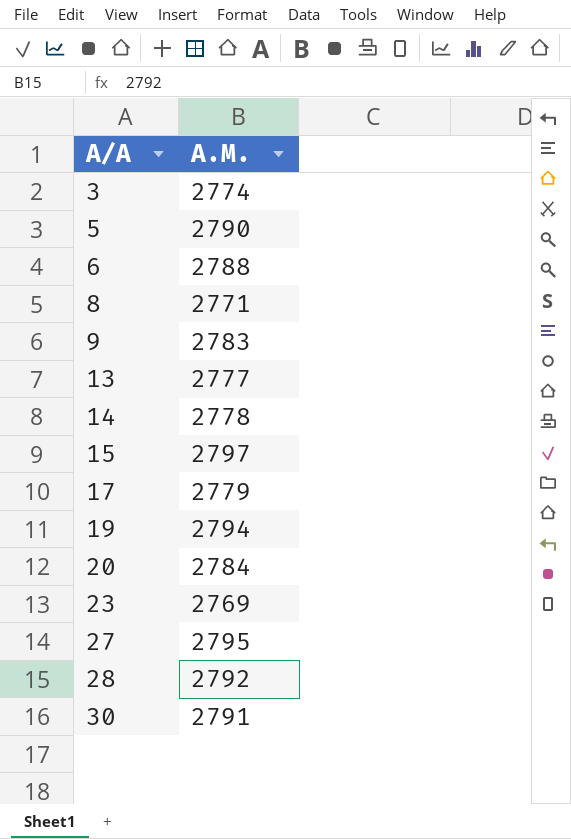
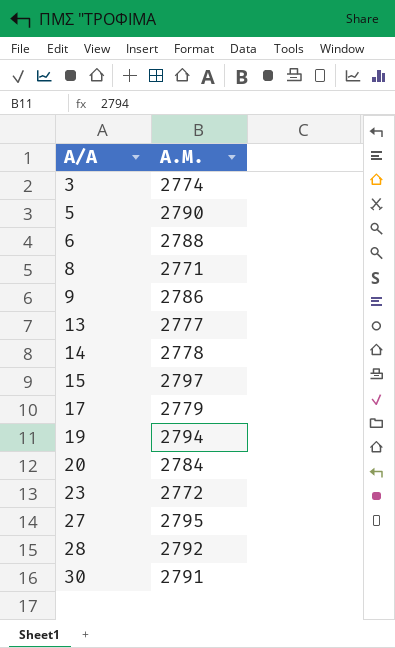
9 | Α.Μ.: 2783 -> 2786
23 | Α.Μ.: 2769 -> 2772

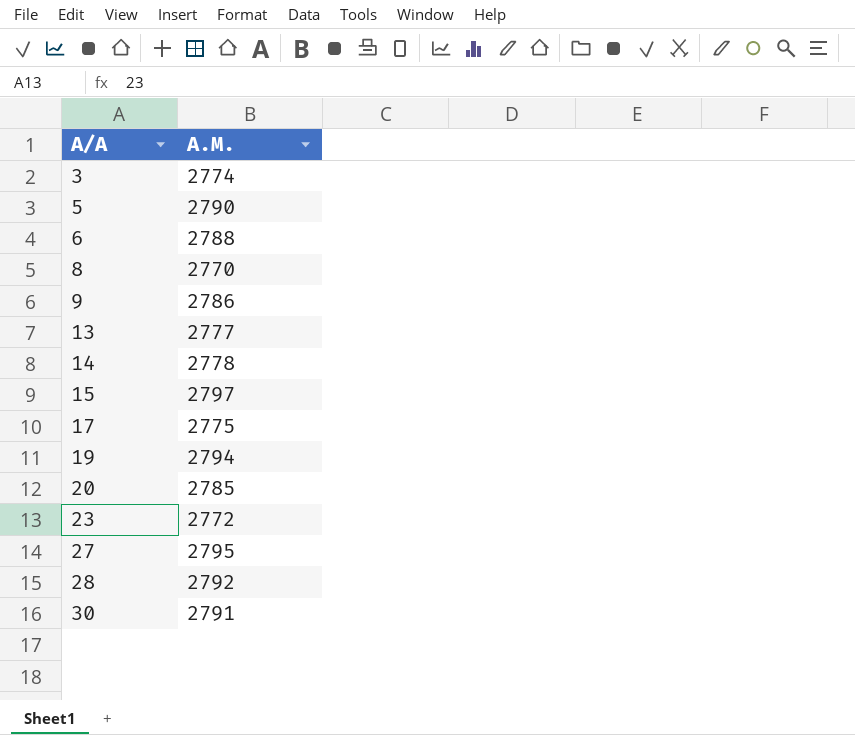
8 | Α.Μ.: 2771 -> 2770
17 | Α.Μ.: 2779 -> 2775
20 | Α.Μ.: 2784 -> 2785

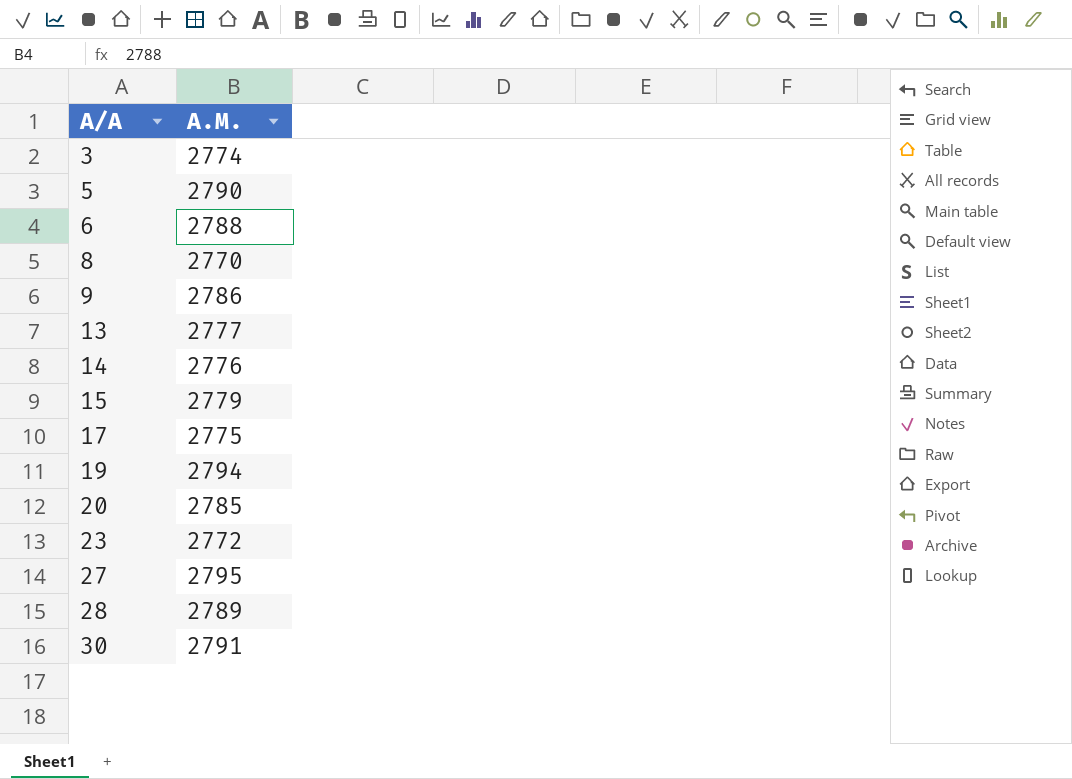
14 | Α.Μ.: 2778 -> 2776
15 | Α.Μ.: 2797 -> 2779
28 | Α.Μ.: 2792 -> 2789

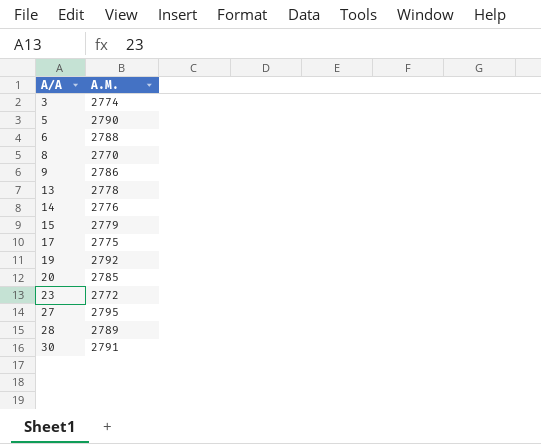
13 | Α.Μ.: 2777 -> 2778
19 | Α.Μ.: 2794 -> 2792

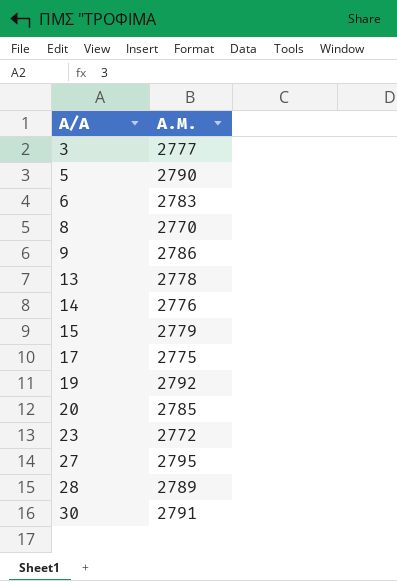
3 | Α.Μ.: 2774 -> 2777
6 | Α.Μ.: 2788 -> 2783

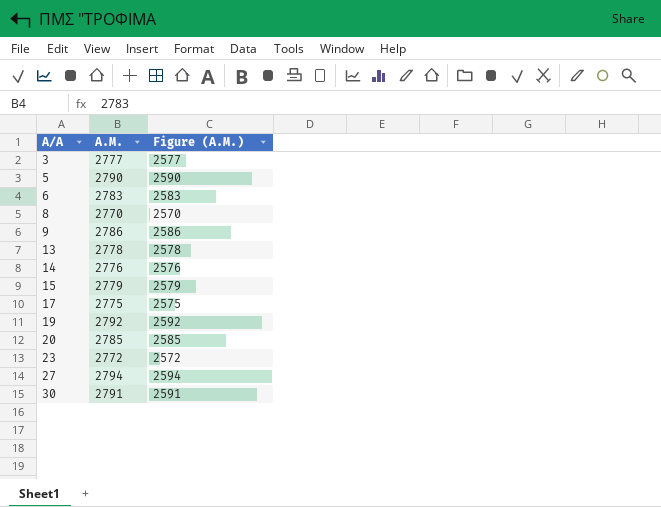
column Figure (Α.Μ.) | formula: none -> [Α.Μ.] - 200
row 28: 2789 -> none
27 | Α.Μ.: 2795 -> 2794

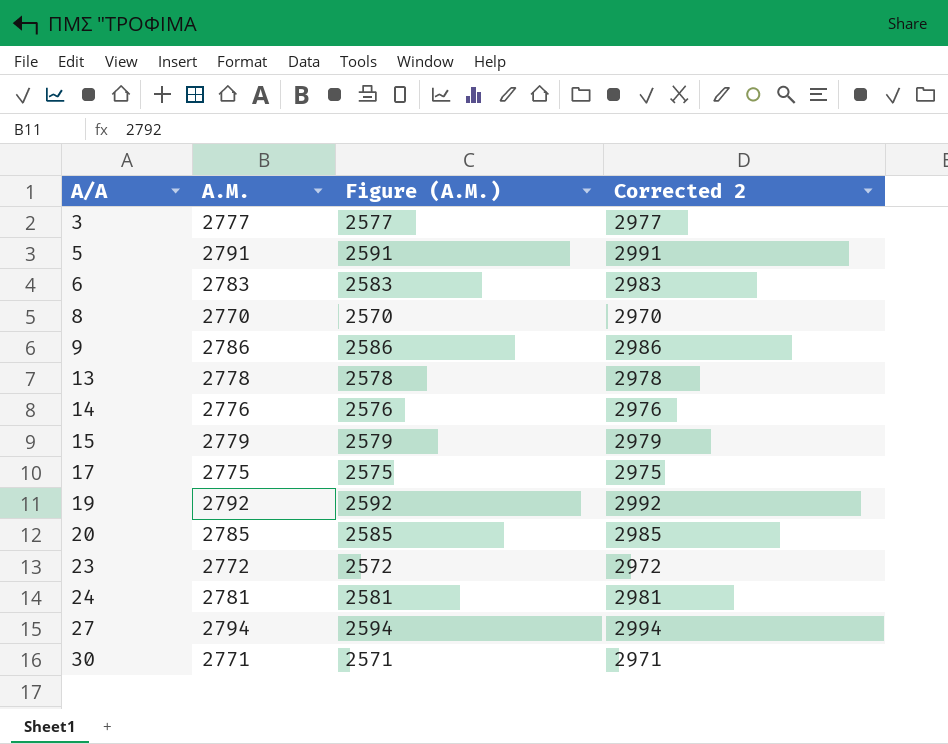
column Corrected 2 | formula: none -> [Α.Μ.] + 200
5 | Α.Μ.: 2790 -> 2791
5 | Figure (Α.Μ.): 2590 -> 2591
row 24: none -> 2781 | 2581 | 2981
30 | Α.Μ.: 2791 -> 2771
30 | Figure (Α.Μ.): 2591 -> 2571

